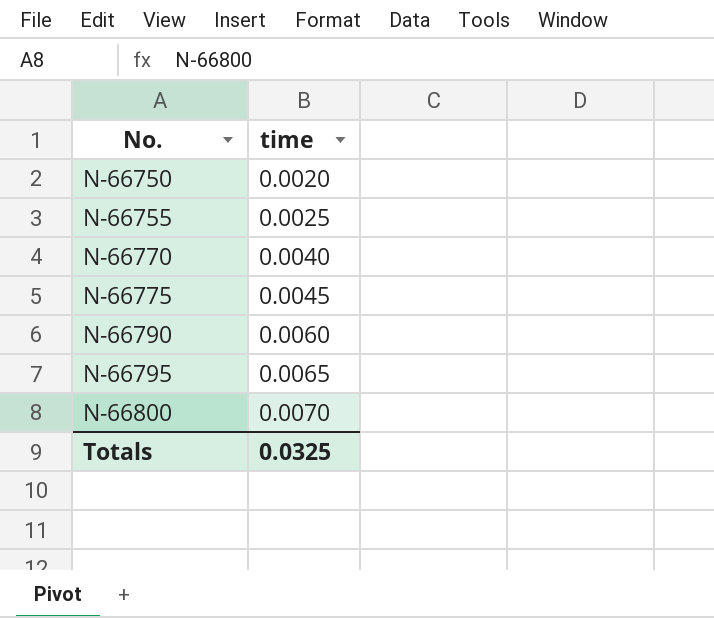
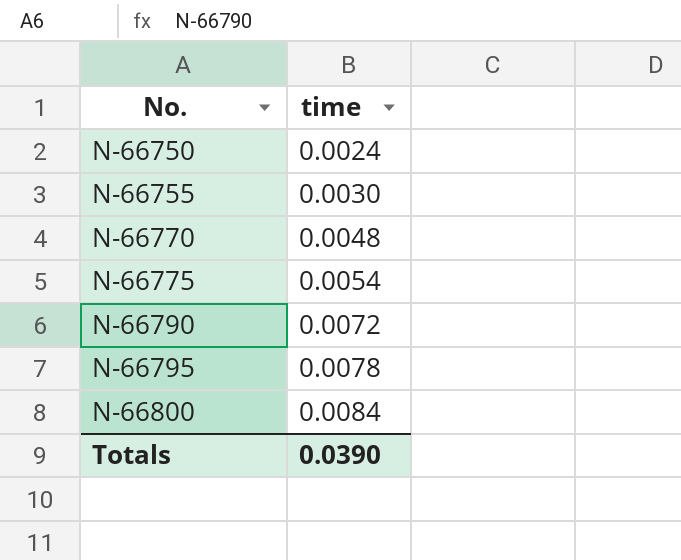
N-66750 | time: 0.0020 -> 0.0024
N-66755 | time: 0.0025 -> 0.0030
N-66770 | time: 0.0040 -> 0.0048
N-66775 | time: 0.0045 -> 0.0054
N-66790 | time: 0.0060 -> 0.0072
N-66795 | time: 0.0065 -> 0.0078
N-66800 | time: 0.0070 -> 0.0084
Totals | time: 0.0325 -> 0.0390

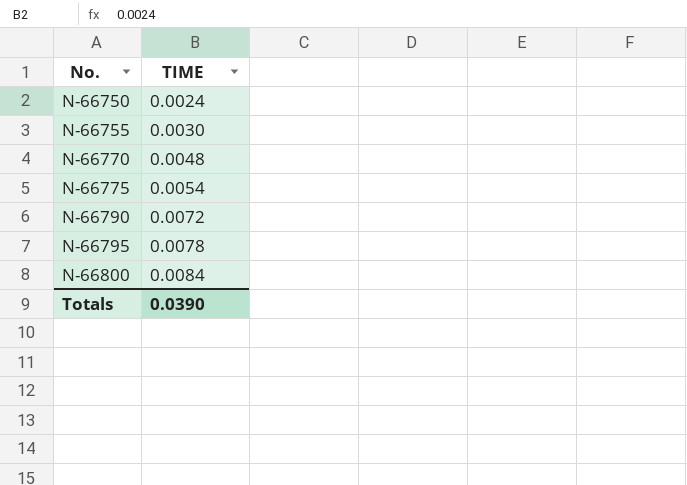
column name: time -> TIME

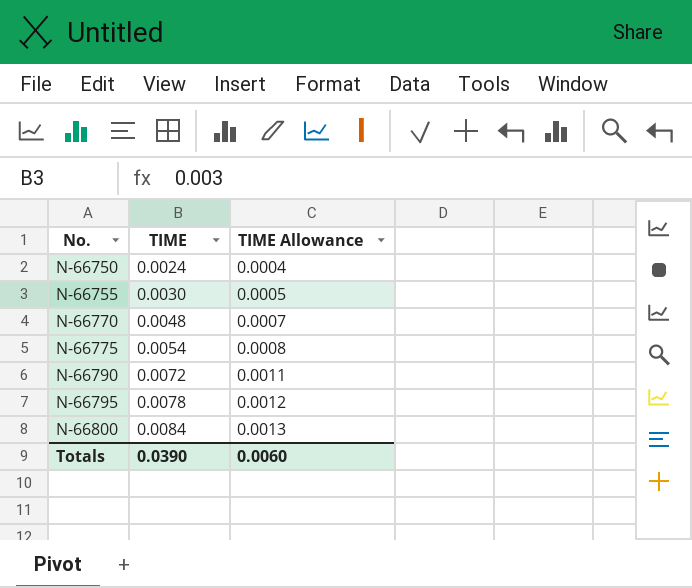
column TIME Allowance | formula: none -> [TIME] * 0.15

